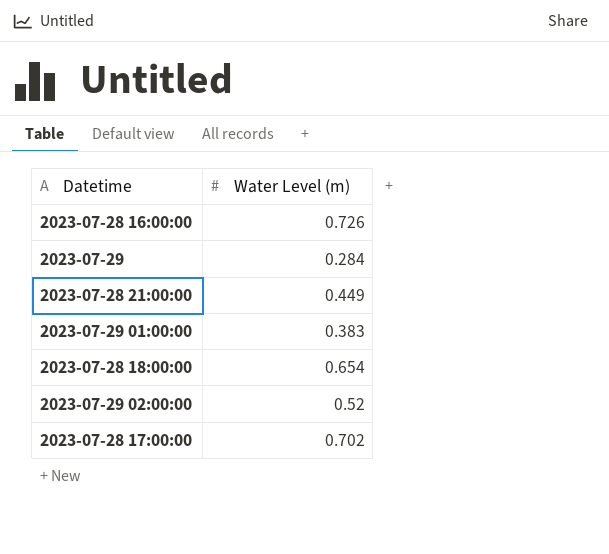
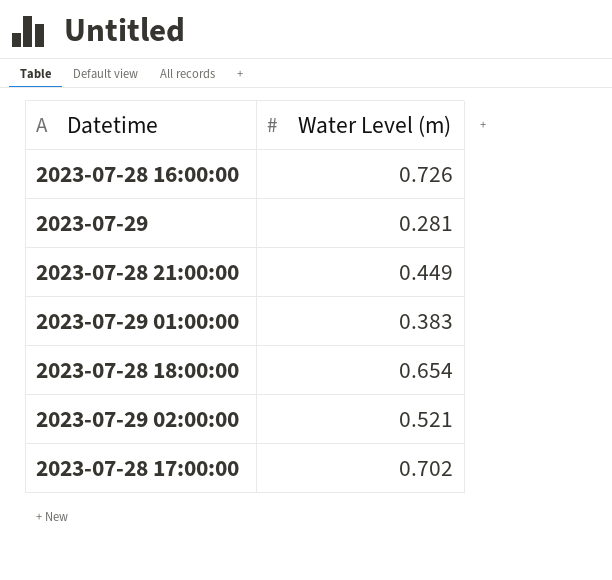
2023-07-29 | Water Level (m): 0.284 -> 0.281
2023-07-29 02:00:00 | Water Level (m): 0.52 -> 0.521

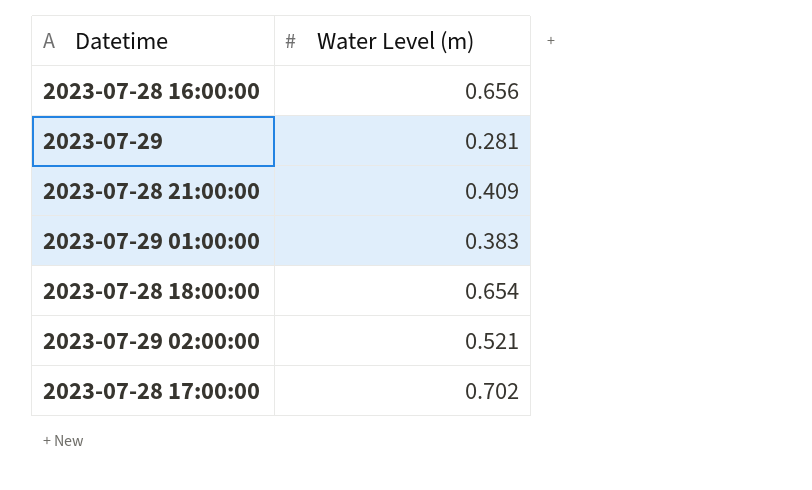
2023-07-28 16:00:00 | Water Level (m): 0.726 -> 0.656
2023-07-28 21:00:00 | Water Level (m): 0.449 -> 0.409

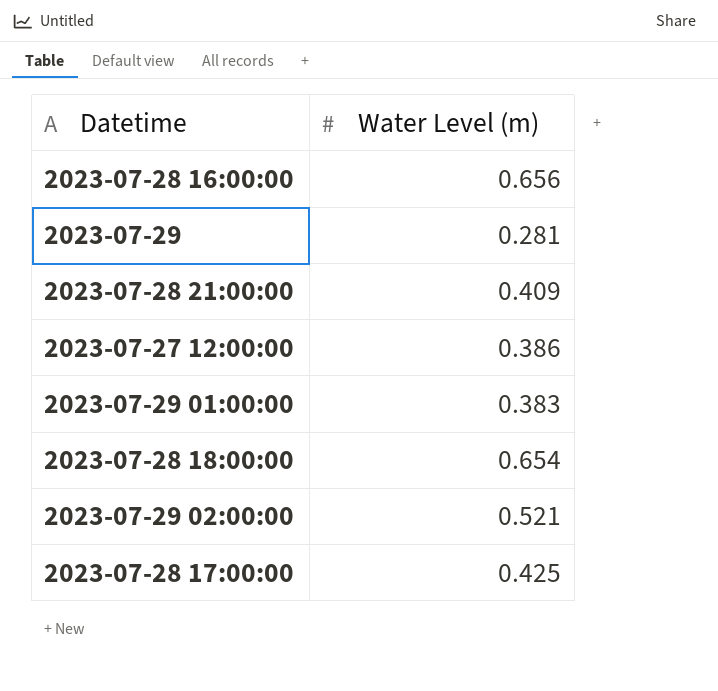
row 2023-07-27 12:00:00: none -> 0.386
2023-07-28 17:00:00 | Water Level (m): 0.702 -> 0.425

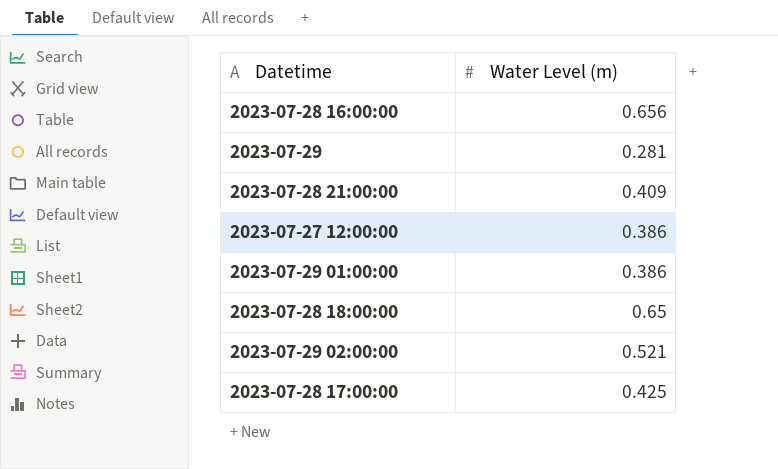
2023-07-29 01:00:00 | Water Level (m): 0.383 -> 0.386
2023-07-28 18:00:00 | Water Level (m): 0.654 -> 0.65

